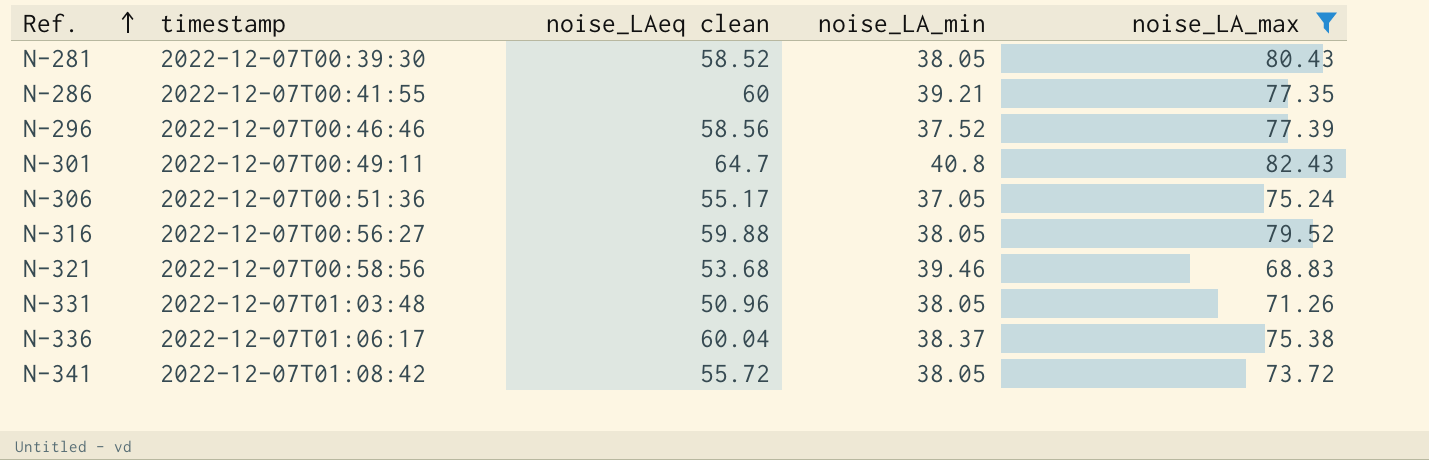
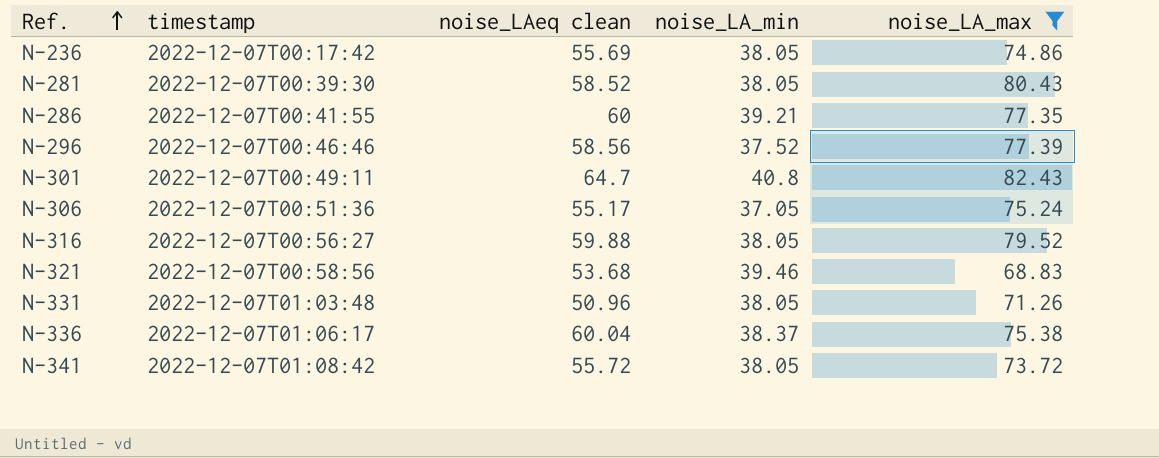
row N-236: none -> 2022-12-07T00:17:42 | 55.69 | 38.05 | 74.86

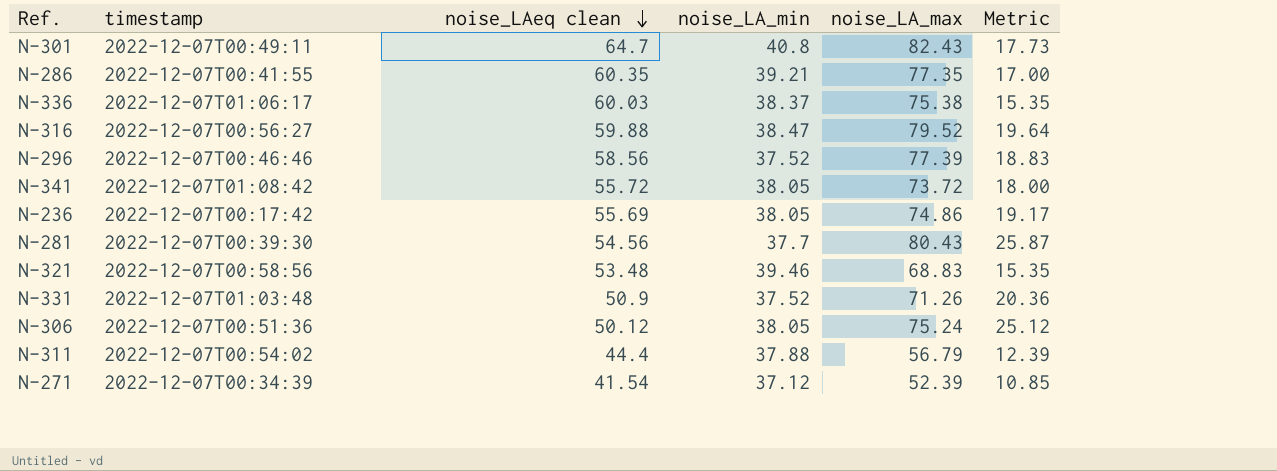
filter: noise_LA_max >= 68.83 -> none
row order: Ref. ascending -> noise_LAeq clean descending
column Metric | formula: none -> [noise_LA_max] - [noise_LAeq clean]
N-286 | noise_LAeq clean: 60 -> 60.35
N-336 | noise_LAeq clean: 60.04 -> 60.03
N-316 | noise_LA_min: 38.05 -> 38.47
N-281 | noise_LAeq clean: 58.52 -> 54.56
N-281 | noise_LA_min: 38.05 -> 37.7
N-321 | noise_LAeq clean: 53.68 -> 53.48
N-331 | noise_LAeq clean: 50.96 -> 50.9
N-331 | noise_LA_min: 38.05 -> 37.52
N-306 | noise_LAeq clean: 55.17 -> 50.12
N-306 | noise_LA_min: 37.05 -> 38.05

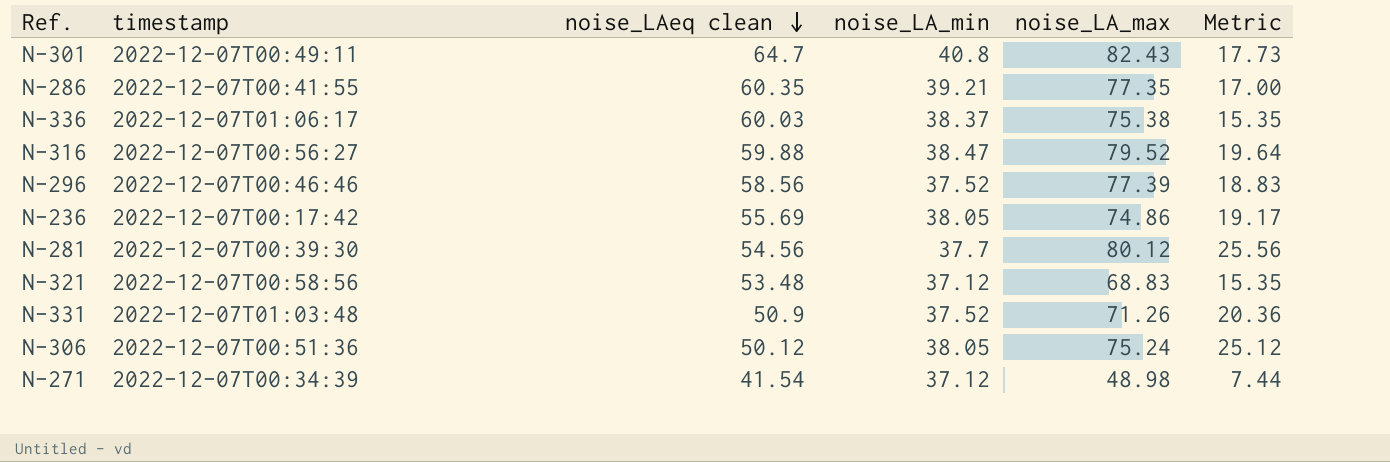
row N-341: 2022-12-07T01:08:42 | 55.72 | 38.05 | 73.72 | 18.00 -> none
row N-311: 2022-12-07T00:54:02 | 44.4 | 37.88 | 56.79 | 12.39 -> none
N-281 | noise_LA_max: 80.43 -> 80.12
N-281 | Metric: 25.87 -> 25.56
N-321 | noise_LA_min: 39.46 -> 37.12
N-271 | noise_LA_max: 52.39 -> 48.98
N-271 | Metric: 10.85 -> 7.44

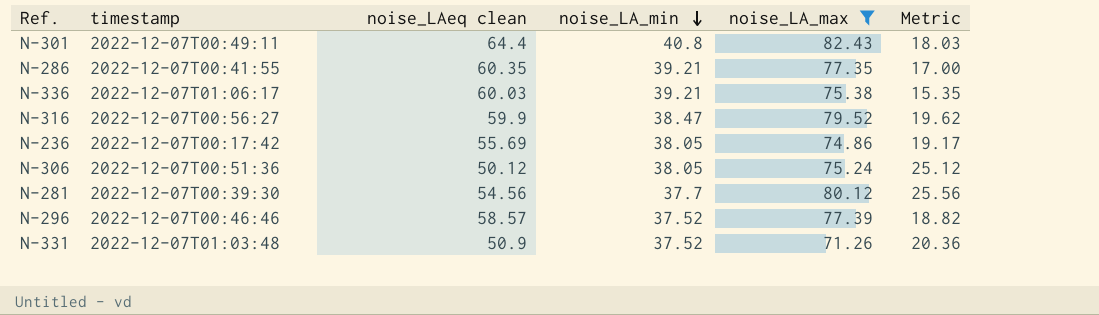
filter: none -> noise_LA_max >= 71.26
row order: noise_LAeq clean descending -> noise_LA_min descending
N-301 | noise_LAeq clean: 64.7 -> 64.4
N-301 | Metric: 17.73 -> 18.03
N-336 | noise_LA_min: 38.37 -> 39.21
N-316 | noise_LAeq clean: 59.88 -> 59.9
N-316 | Metric: 19.64 -> 19.62
N-296 | noise_LAeq clean: 58.56 -> 58.57
N-296 | Metric: 18.83 -> 18.82

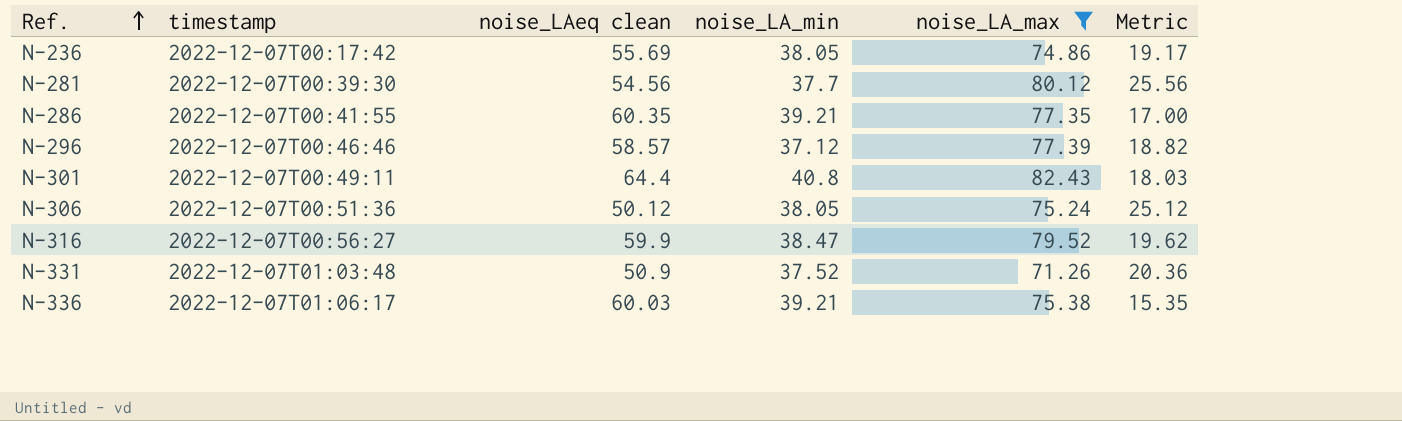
row order: noise_LA_min descending -> Ref. ascending
N-296 | noise_LA_min: 37.52 -> 37.12

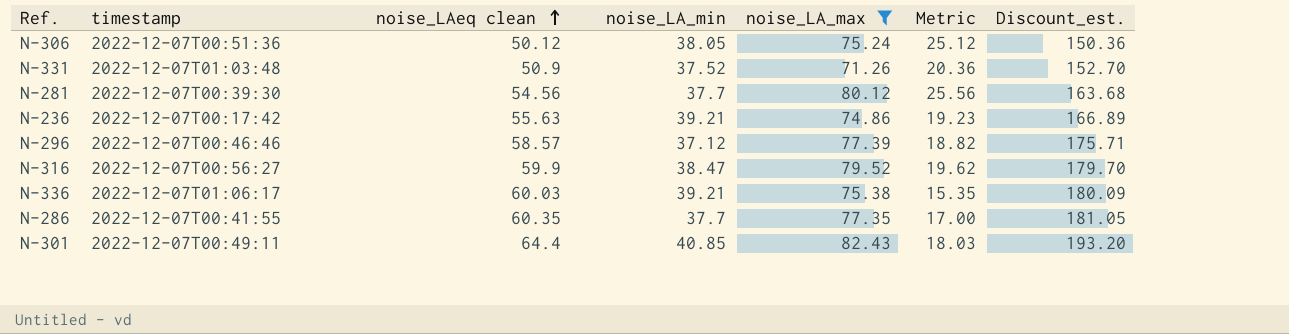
row order: Ref. ascending -> noise_LAeq clean ascending
column Discount_est. | formula: none -> [noise_LAeq clean] * 3
N-236 | noise_LAeq clean: 55.69 -> 55.63
N-236 | noise_LA_min: 38.05 -> 39.21
N-236 | Metric: 19.17 -> 19.23
N-286 | noise_LA_min: 39.21 -> 37.7
N-301 | noise_LA_min: 40.8 -> 40.85

